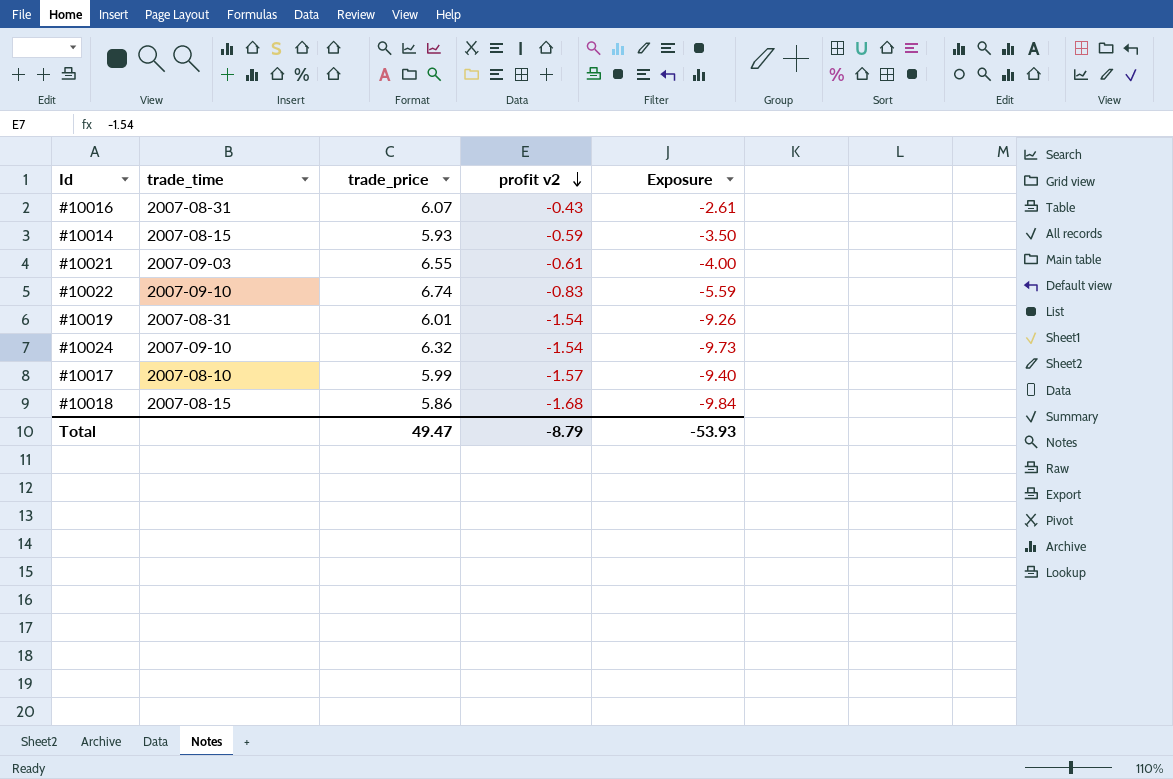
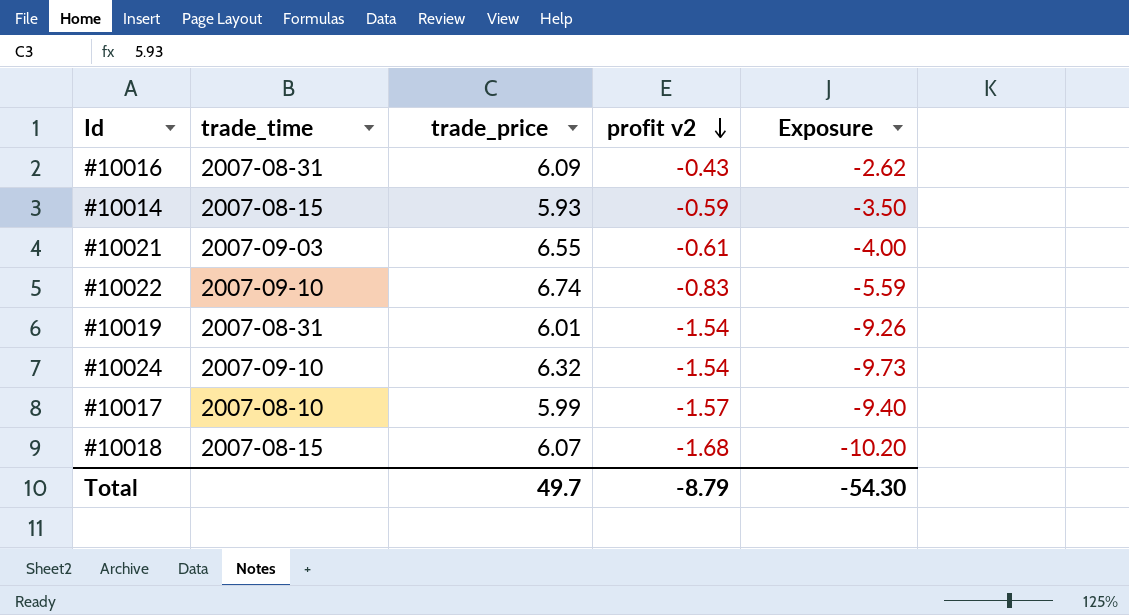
#10016 | trade_price: 6.07 -> 6.09
#10016 | Exposure: -2.61 -> -2.62
#10018 | trade_price: 5.86 -> 6.07
#10018 | Exposure: -9.84 -> -10.20
Total | trade_price: 49.47 -> 49.7
Total | Exposure: -53.93 -> -54.30

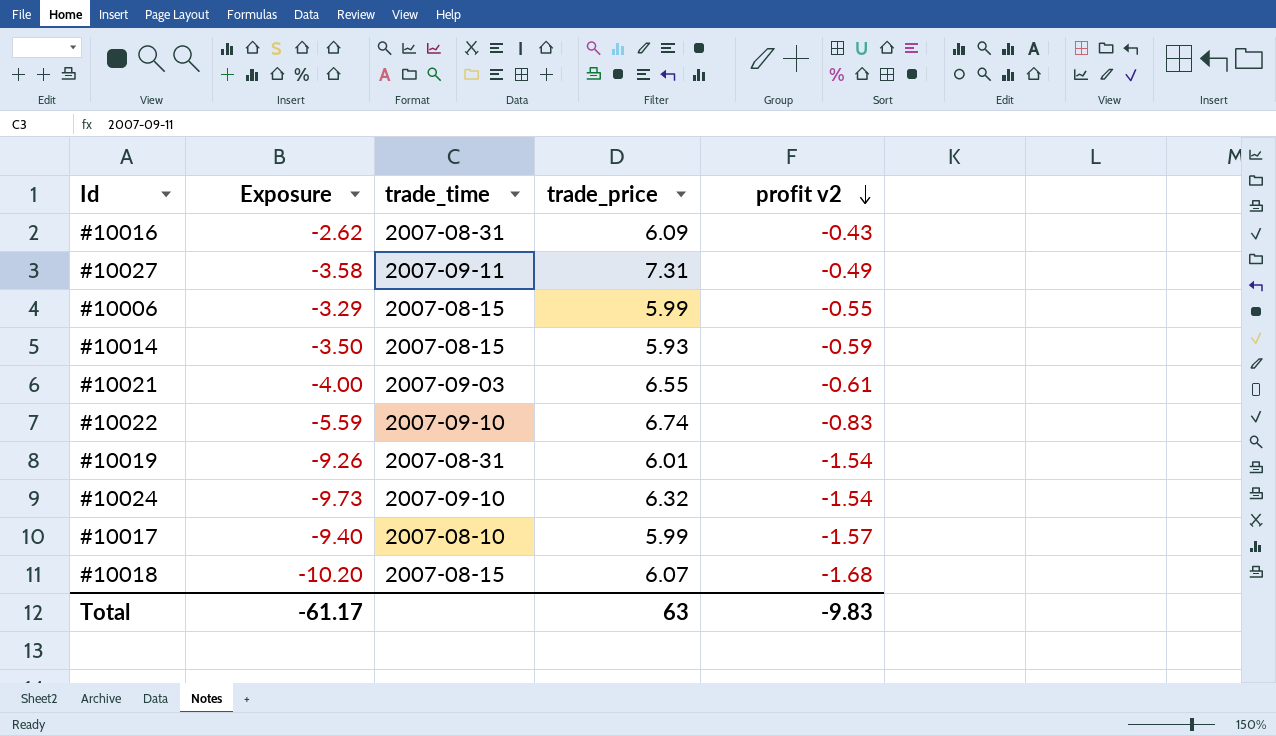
column Exposure | position: 5 -> 2
row #10027: none -> -3.58 | 2007-09-11 | 7.31 | -0.49
row #10006: none -> -3.29 | 2007-08-15 | 5.99 | -0.55
Total | Exposure: -54.30 -> -61.17
Total | trade_price: 49.7 -> 63
Total | profit v2: -8.79 -> -9.83

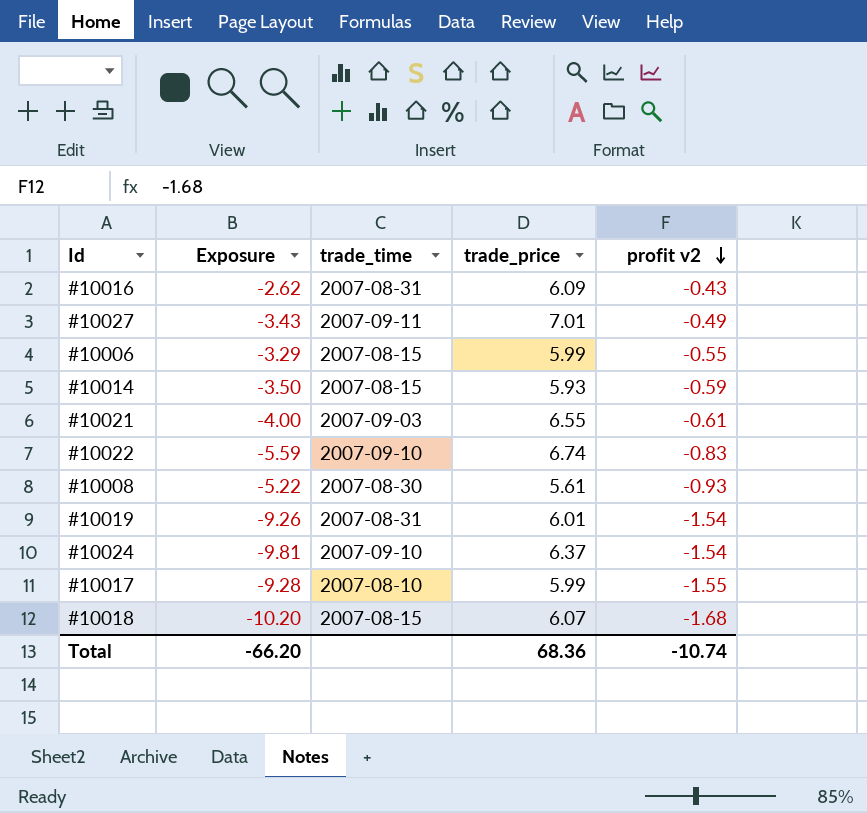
#10027 | Exposure: -3.58 -> -3.43
#10027 | trade_price: 7.31 -> 7.01
row #10008: none -> -5.22 | 2007-08-30 | 5.61 | -0.93
#10024 | Exposure: -9.73 -> -9.81
#10024 | trade_price: 6.32 -> 6.37
#10017 | Exposure: -9.40 -> -9.28
#10017 | profit v2: -1.57 -> -1.55
Total | Exposure: -61.17 -> -66.20
Total | trade_price: 63 -> 68.36
Total | profit v2: -9.83 -> -10.74

